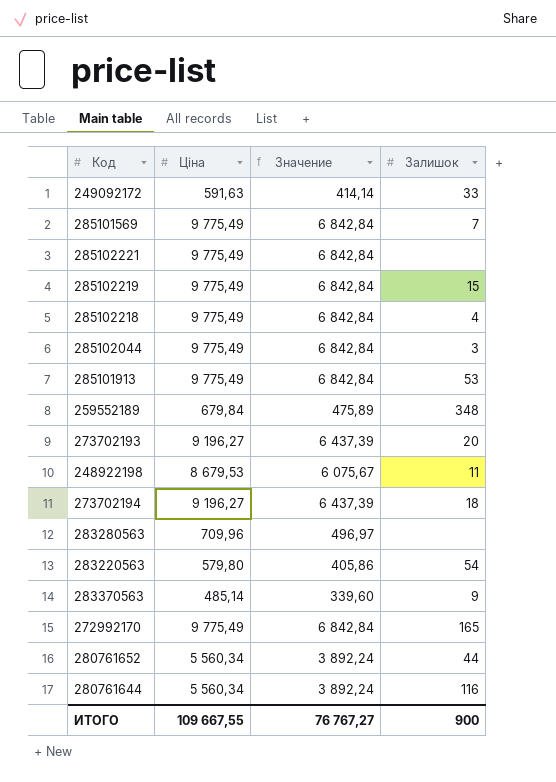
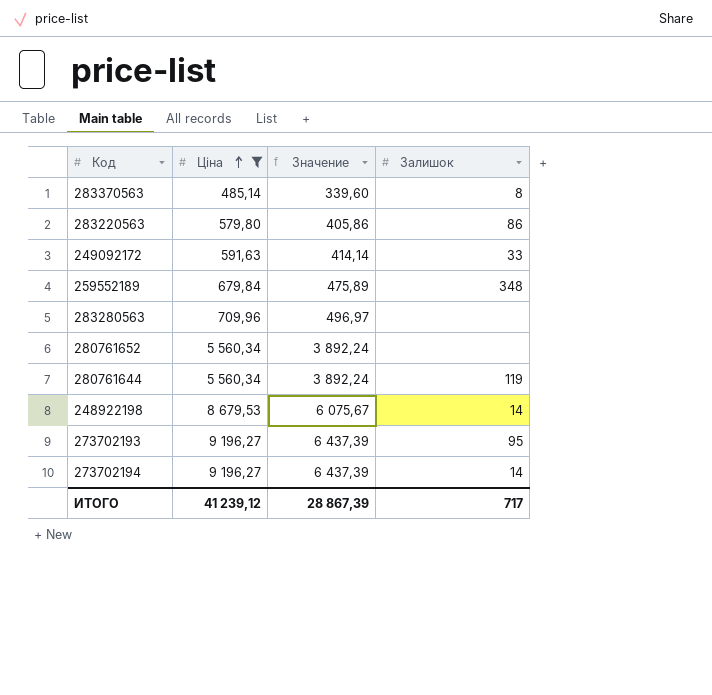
filter: none -> Ціна != 9 775,49
row order: none -> Ціна ascending
283370563 | Залишок: 9 -> 8
283220563 | Залишок: 54 -> 86
280761652 | Залишок: 44 -> none
280761644 | Залишок: 116 -> 119
248922198 | Залишок: 11 -> 14
273702193 | Залишок: 20 -> 95
273702194 | Залишок: 18 -> 14
ИТОГО | Ціна: 109 667,55 -> 41 239,12
ИТОГО | Значение: 76 767,27 -> 28 867,39
ИТОГО | Залишок: 900 -> 717

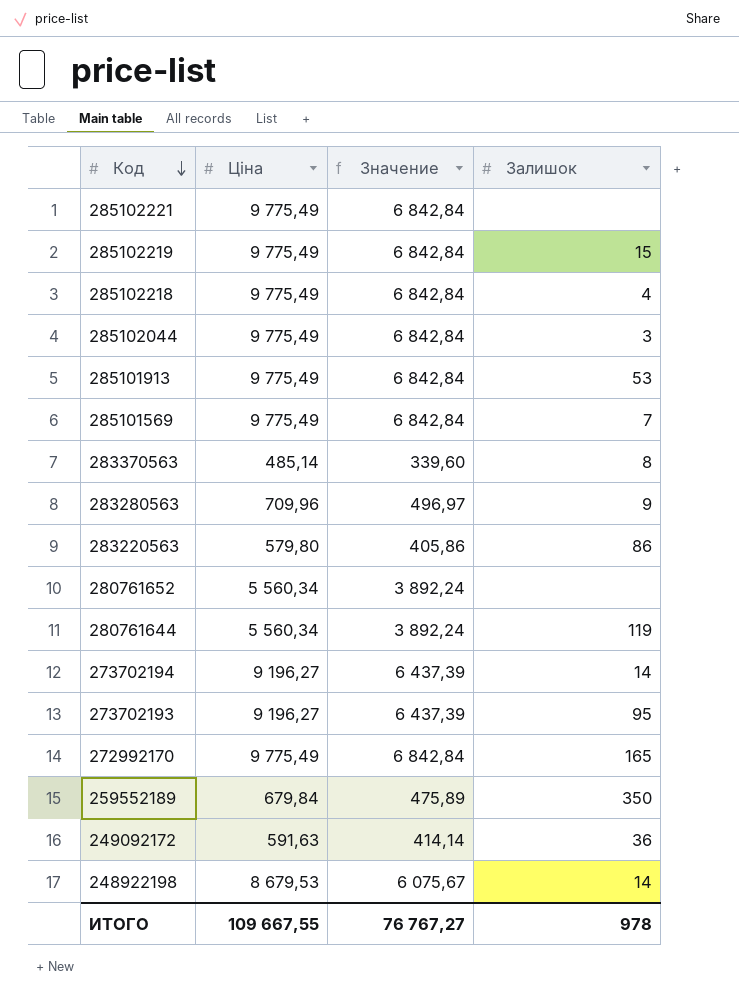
filter: Ціна != 9 775,49 -> none
row order: Ціна ascending -> Код descending
283280563 | Залишок: none -> 9
259552189 | Залишок: 348 -> 350
249092172 | Залишок: 33 -> 36
ИТОГО | Ціна: 41 239,12 -> 109 667,55
ИТОГО | Значение: 28 867,39 -> 76 767,27
ИТОГО | Залишок: 717 -> 978

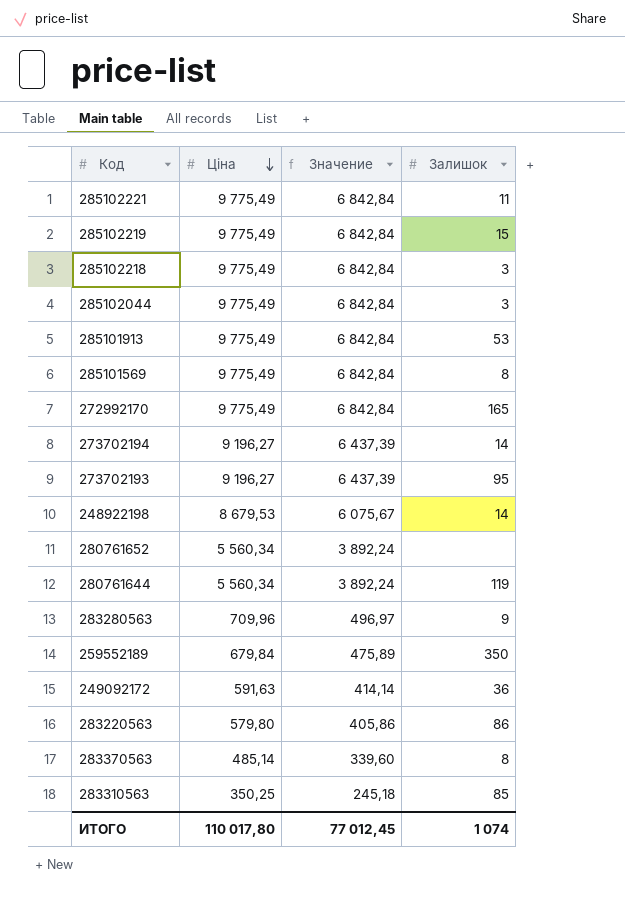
row order: Код descending -> Ціна descending
285102221 | Залишок: none -> 11
285102218 | Залишок: 4 -> 3
285101569 | Залишок: 7 -> 8
row 283310563: none -> 350,25 | 245,18 | 85
ИТОГО | Ціна: 109 667,55 -> 110 017,80
ИТОГО | Значение: 76 767,27 -> 77 012,45
ИТОГО | Залишок: 978 -> 1 074

